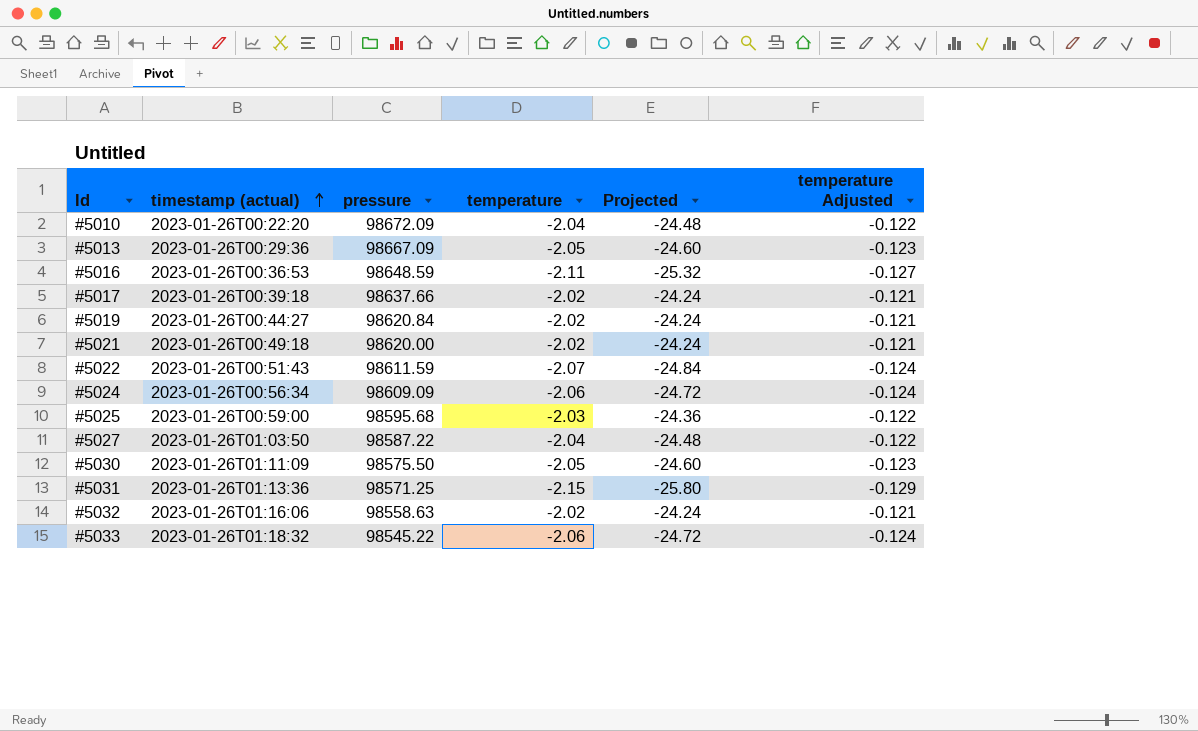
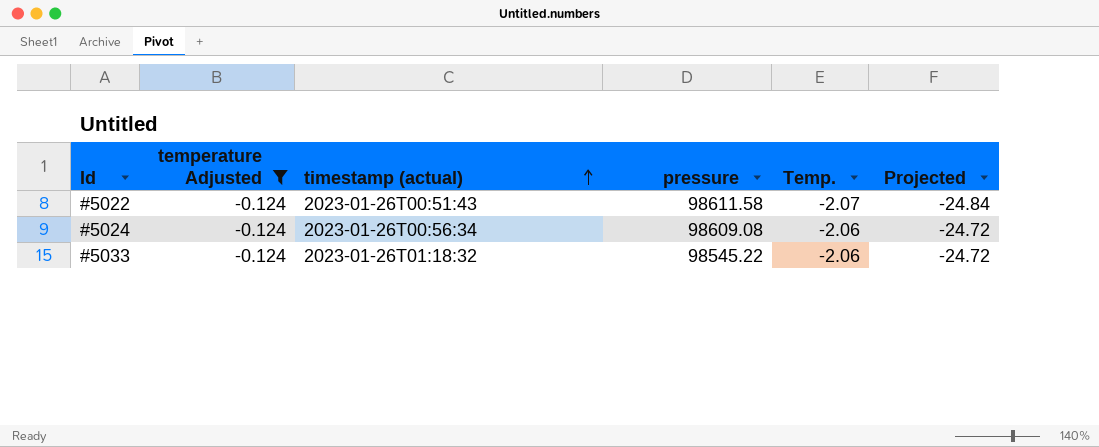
filter: none -> temperature Adjusted = -0.124
column temperature Adjusted | position: 6 -> 2
column name: temperature -> Temp.
#5022 | pressure: 98611.59 -> 98611.58
#5024 | pressure: 98609.09 -> 98609.08

